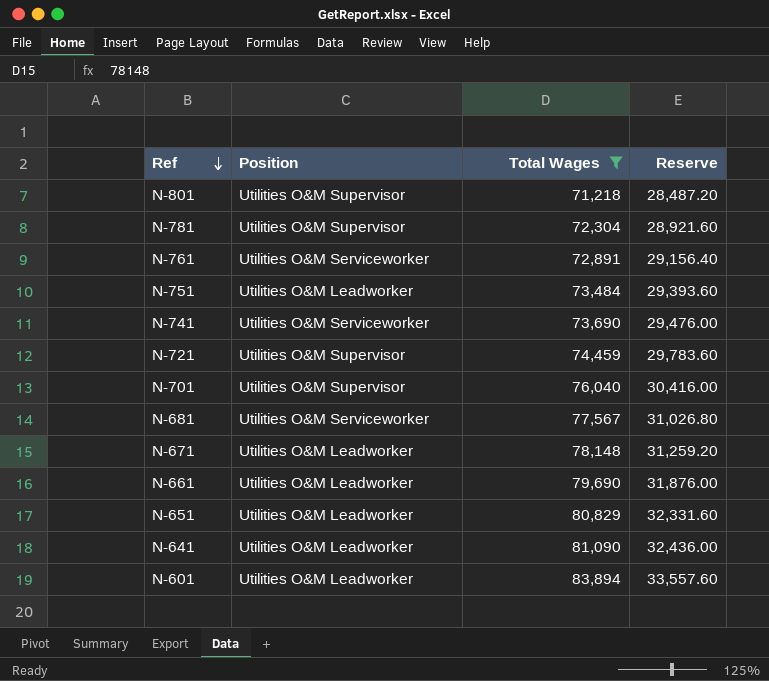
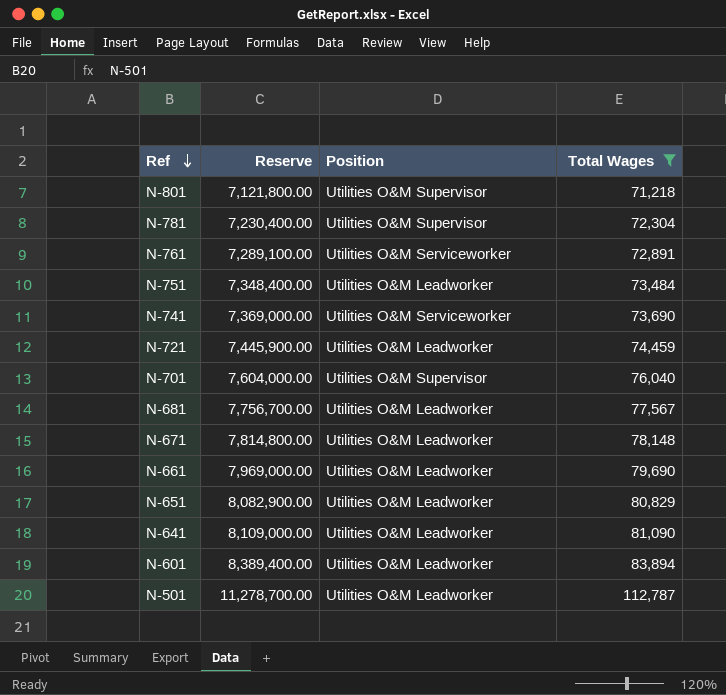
column Reserve | formula: [Total Wages] * 0.4 -> [Total Wages] * 100
column Reserve | position: 4 -> 2
N-721 | Position: Utilities O&M Supervisor -> Utilities O&M Leadworker
N-681 | Position: Utilities O&M Serviceworker -> Utilities O&M Leadworker
row N-501: none -> 11,278,700.00 | Utilities O&M Leadworker | 112,787

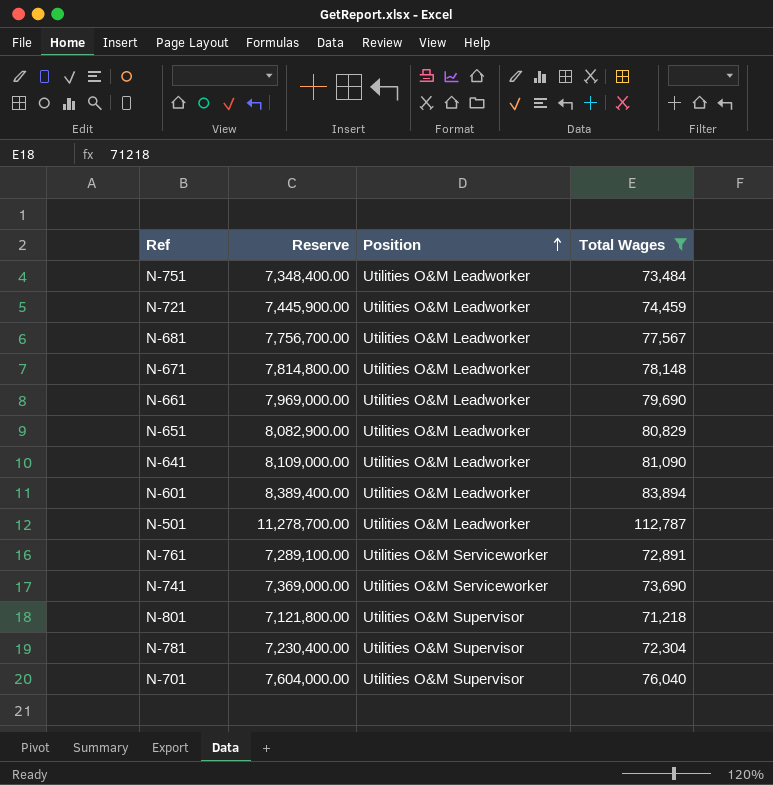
row order: Ref descending -> Position ascending

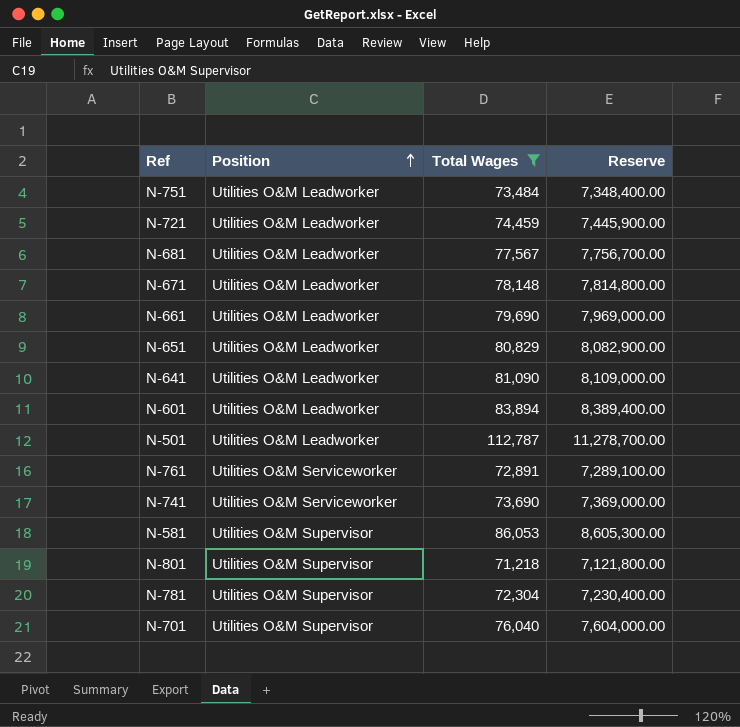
column Reserve | position: 2 -> 4
row N-581: none -> Utilities O&M Supervisor | 86,053 | 8,605,300.00

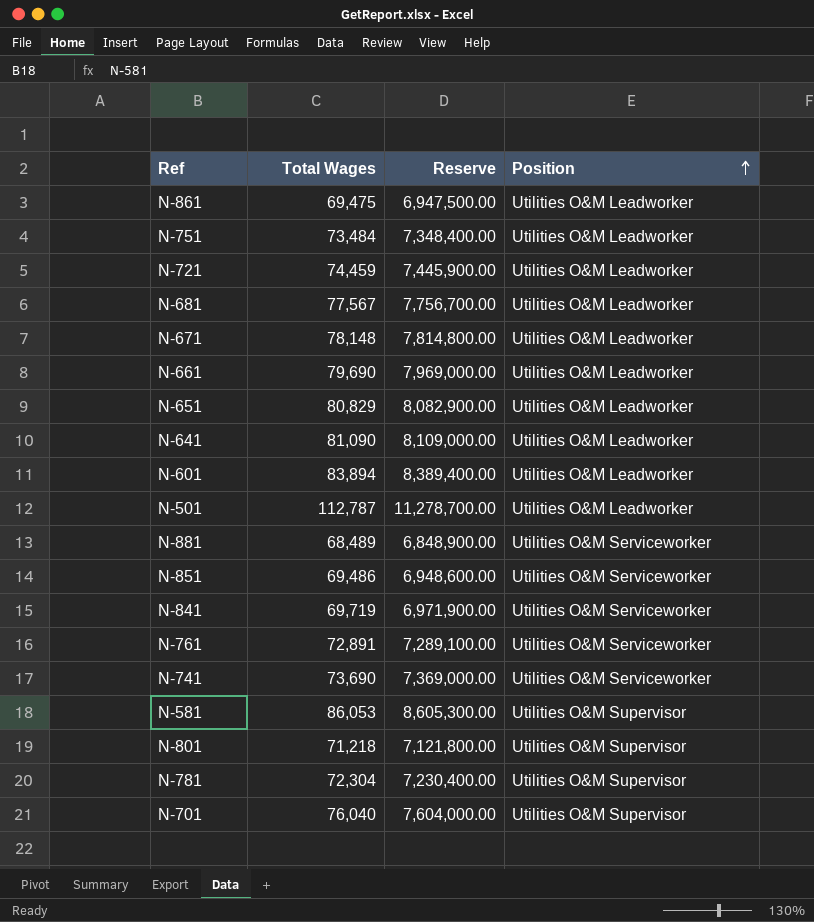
filter: Total Wages >= 71,218 -> none
column Position | position: 2 -> 4

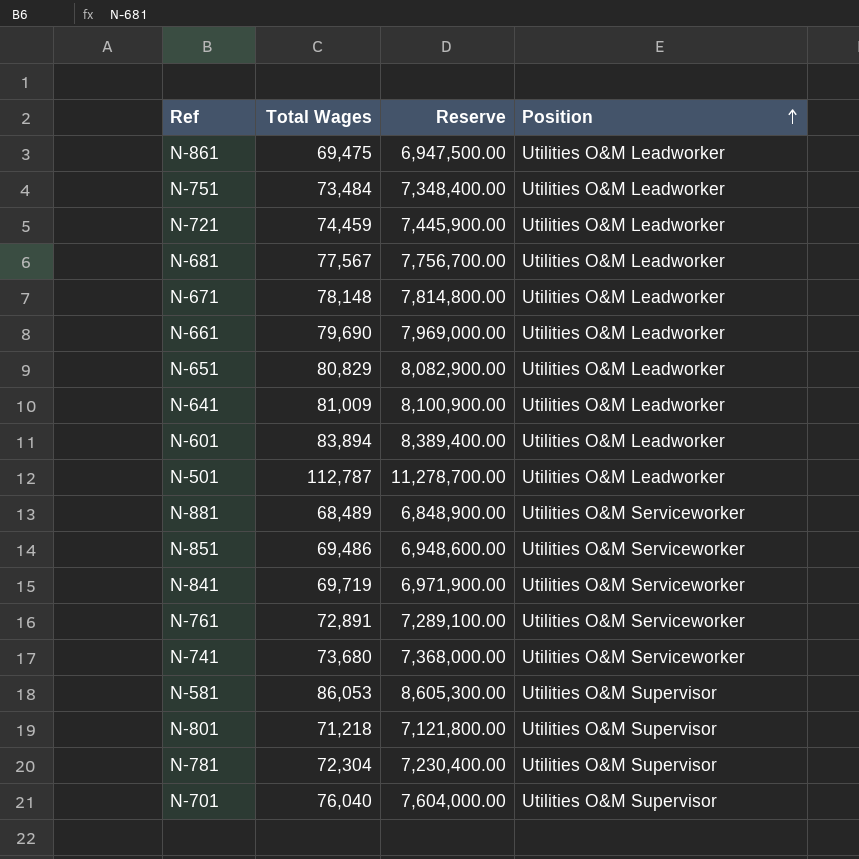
N-641 | Total Wages: 81,090 -> 81,009
N-641 | Reserve: 8,109,000.00 -> 8,100,900.00
N-741 | Total Wages: 73,690 -> 73,680
N-741 | Reserve: 7,369,000.00 -> 7,368,000.00

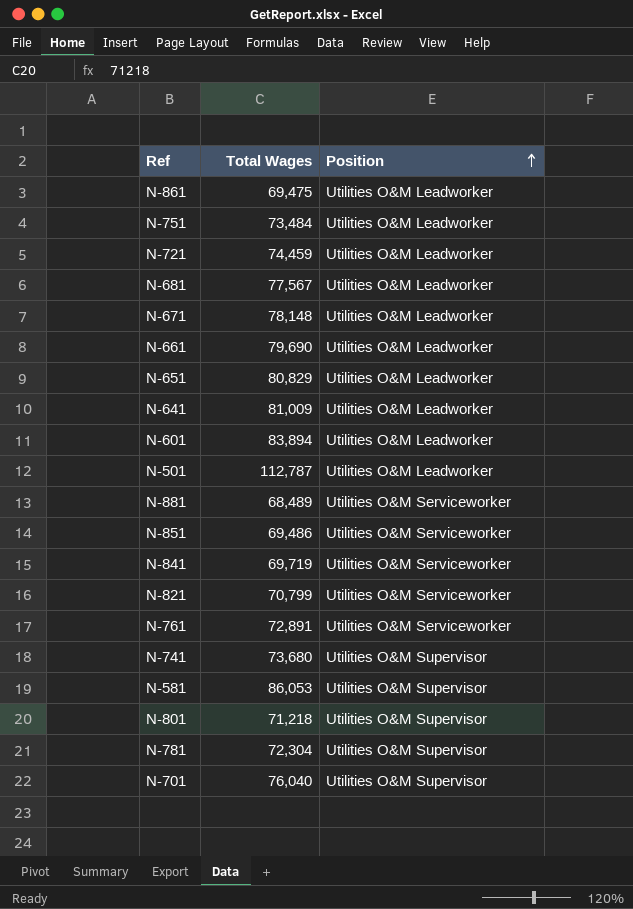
column Reserve | formula: [Total Wages] * 100 -> none
row N-821: none -> 70,799 | Utilities O&M Serviceworker
N-741 | Position: Utilities O&M Serviceworker -> Utilities O&M Supervisor

